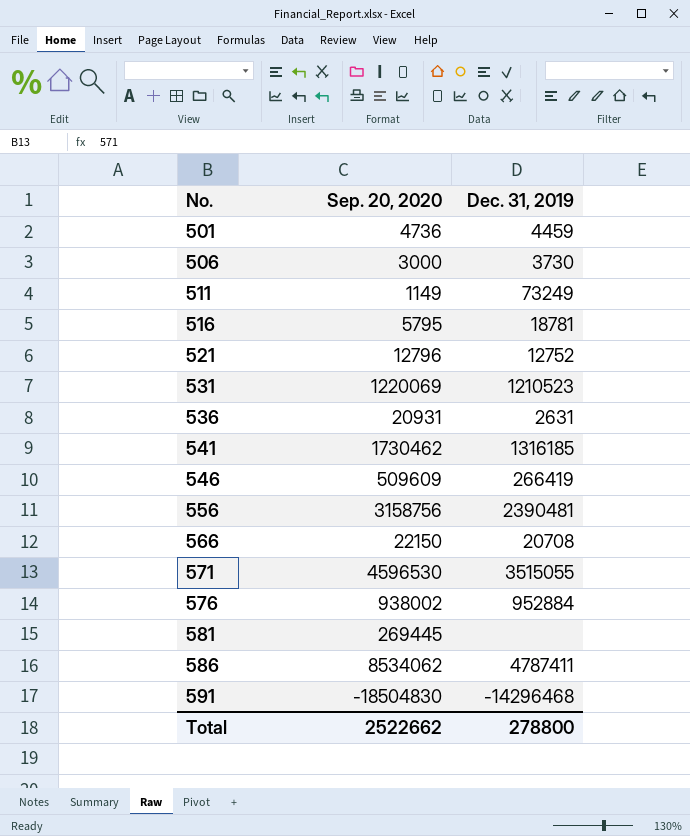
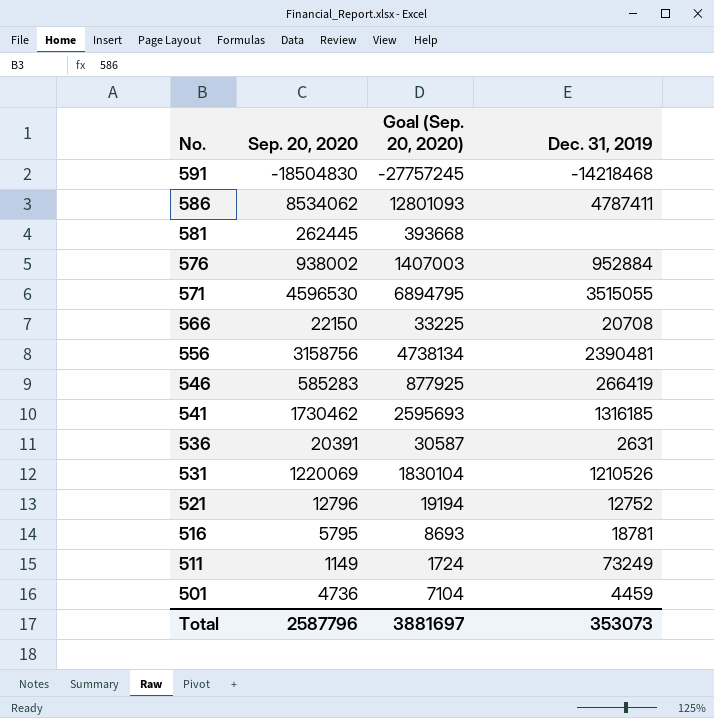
row order: No. ascending -> No. descending
column Goal (Sep. 20, 2020) | formula: none -> [Sep. 20, 2020] * 1.5
row 506: 3000 | 3730 -> none
591 | Dec. 31, 2019: -14296468 -> -14218468
581 | Sep. 20, 2020: 269445 -> 262445
546 | Sep. 20, 2020: 509609 -> 585283
536 | Sep. 20, 2020: 20931 -> 20391
531 | Dec. 31, 2019: 1210523 -> 1210526
Total | Sep. 20, 2020: 2522662 -> 2587796
Total | Dec. 31, 2019: 278800 -> 353073

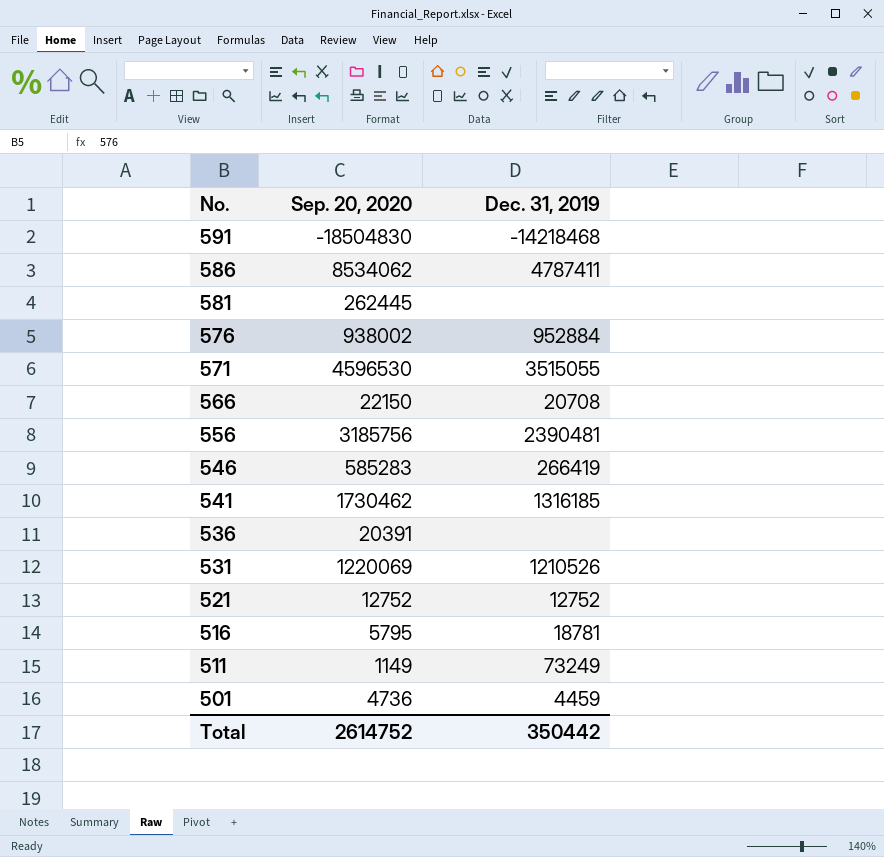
column Goal (Sep. 20, 2020) | formula: [Sep. 20, 2020] * 1.5 -> none
556 | Sep. 20, 2020: 3158756 -> 3185756
536 | Dec. 31, 2019: 2631 -> none
521 | Sep. 20, 2020: 12796 -> 12752
Total | Sep. 20, 2020: 2587796 -> 2614752
Total | Dec. 31, 2019: 353073 -> 350442

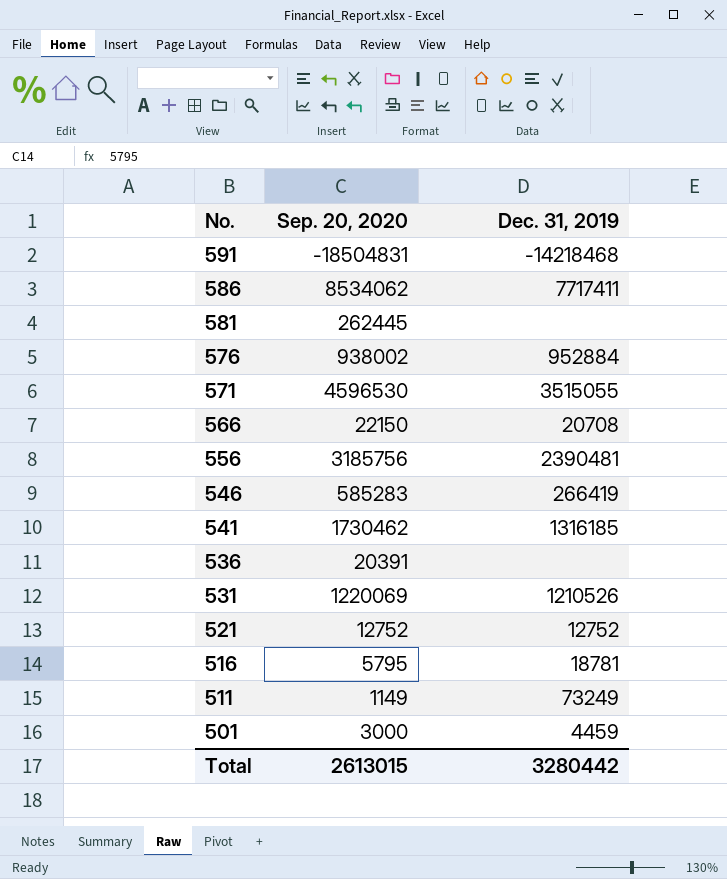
591 | Sep. 20, 2020: -18504830 -> -18504831
586 | Dec. 31, 2019: 4787411 -> 7717411
501 | Sep. 20, 2020: 4736 -> 3000
Total | Sep. 20, 2020: 2614752 -> 2613015
Total | Dec. 31, 2019: 350442 -> 3280442

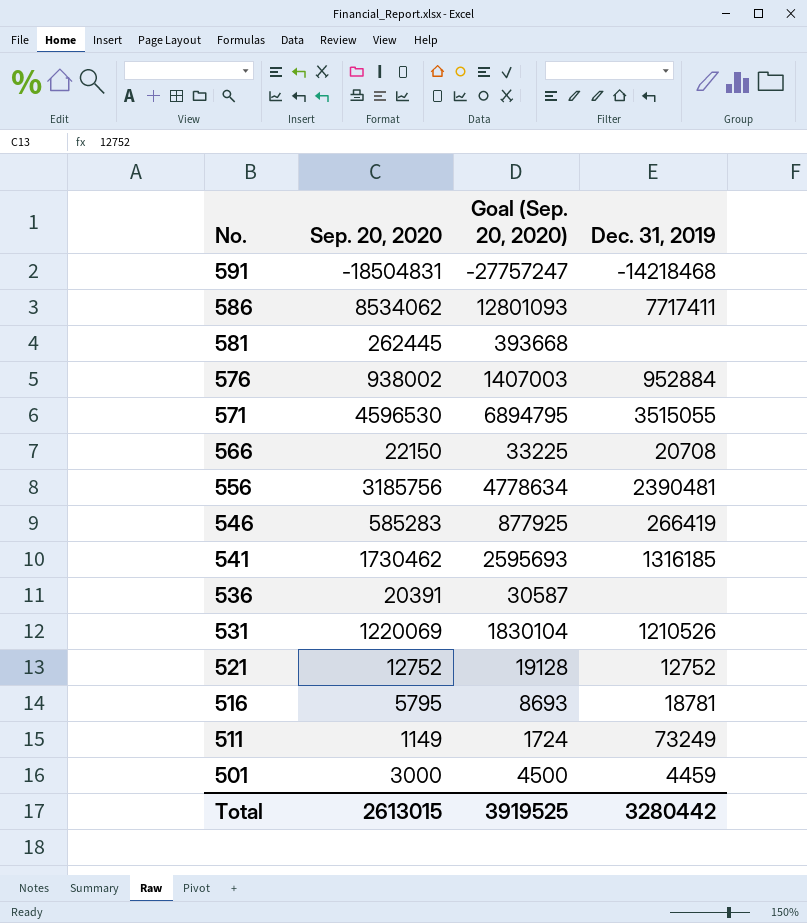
column Goal (Sep. 20, 2020) | formula: none -> [Sep. 20, 2020] * 1.5

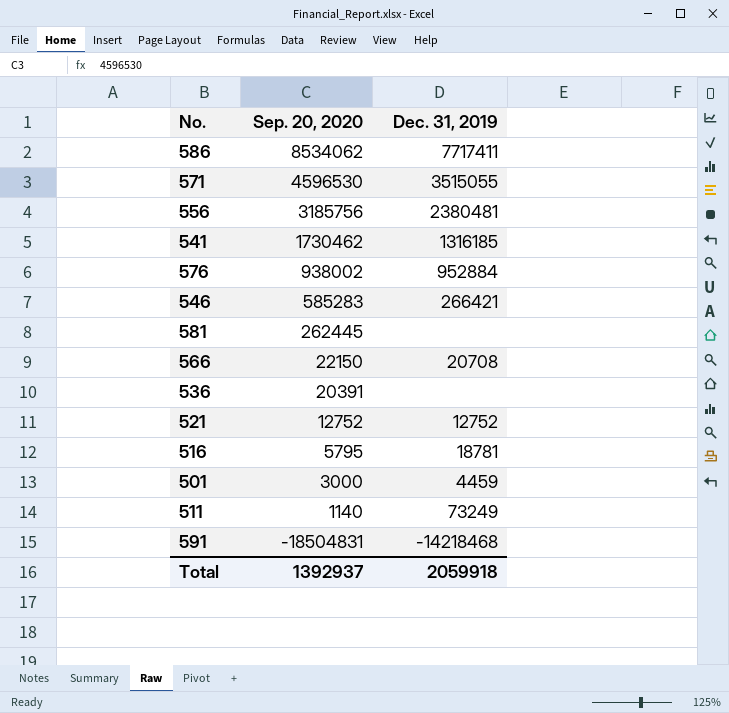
row order: No. descending -> Sep. 20, 2020 descending
column Goal (Sep. 20, 2020) | formula: [Sep. 20, 2020] * 1.5 -> none
row 531: 1220069 | 1830104 | 1210526 -> none
556 | Dec. 31, 2019: 2390481 -> 2380481
546 | Dec. 31, 2019: 266419 -> 266421
511 | Sep. 20, 2020: 1149 -> 1140
Total | Sep. 20, 2020: 2613015 -> 1392937
Total | Dec. 31, 2019: 3280442 -> 2059918

